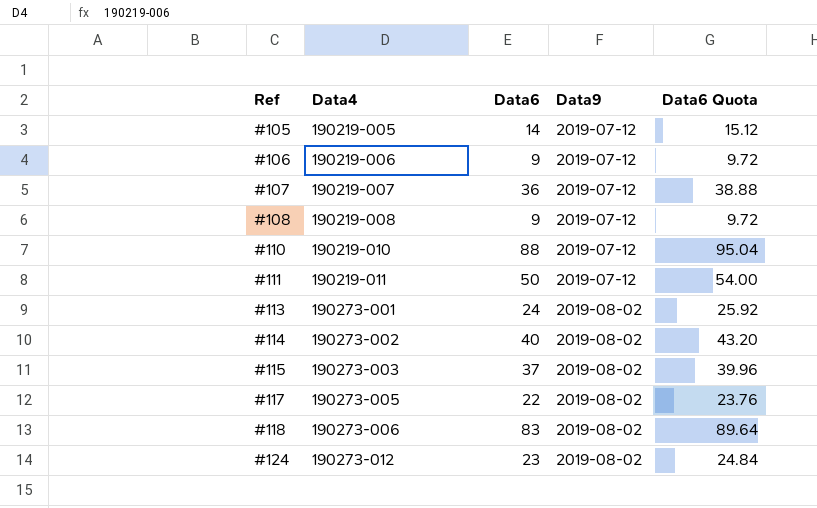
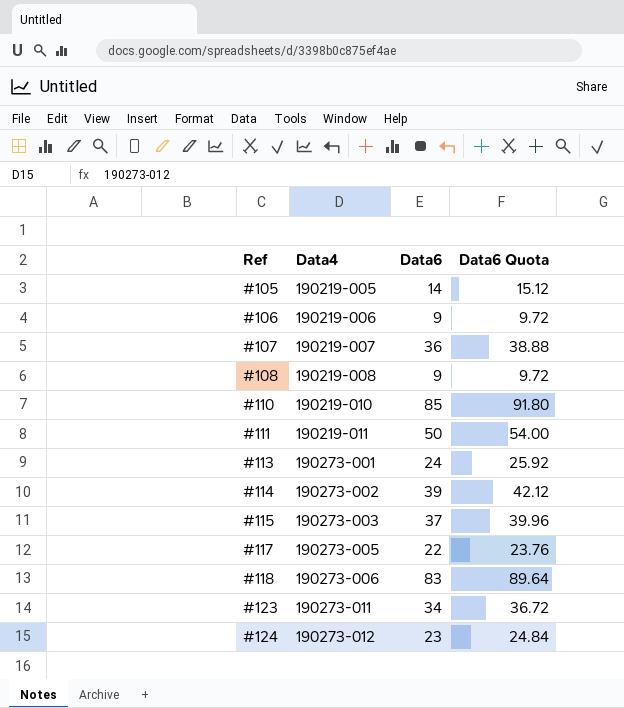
column Data9 | position: 4 -> none
#110 | Data6: 88 -> 85
#110 | Data6 Quota: 95.04 -> 91.80
#114 | Data6: 40 -> 39
#114 | Data6 Quota: 43.20 -> 42.12
row #123: none -> 190273-011 | 34 | 36.72

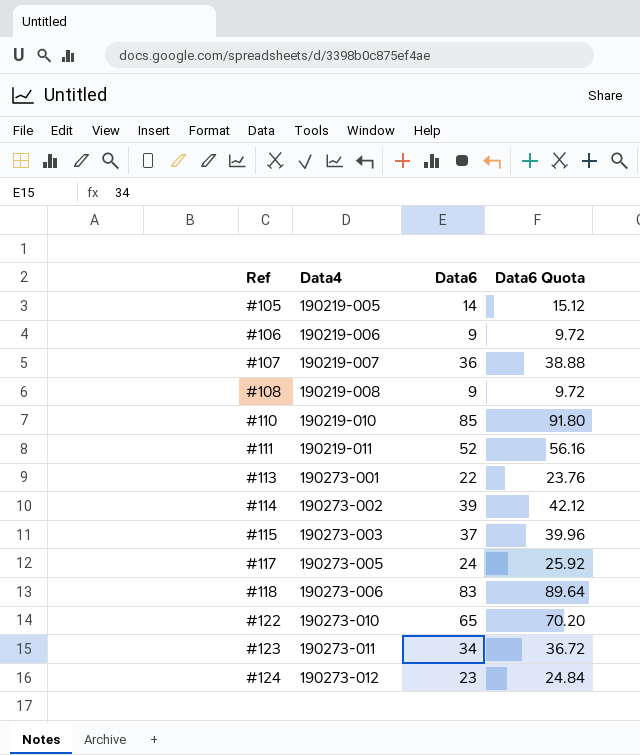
#111 | Data6: 50 -> 52
#111 | Data6 Quota: 54.00 -> 56.16
#113 | Data6: 24 -> 22
#113 | Data6 Quota: 25.92 -> 23.76
#117 | Data6: 22 -> 24
#117 | Data6 Quota: 23.76 -> 25.92
row #122: none -> 190273-010 | 65 | 70.20

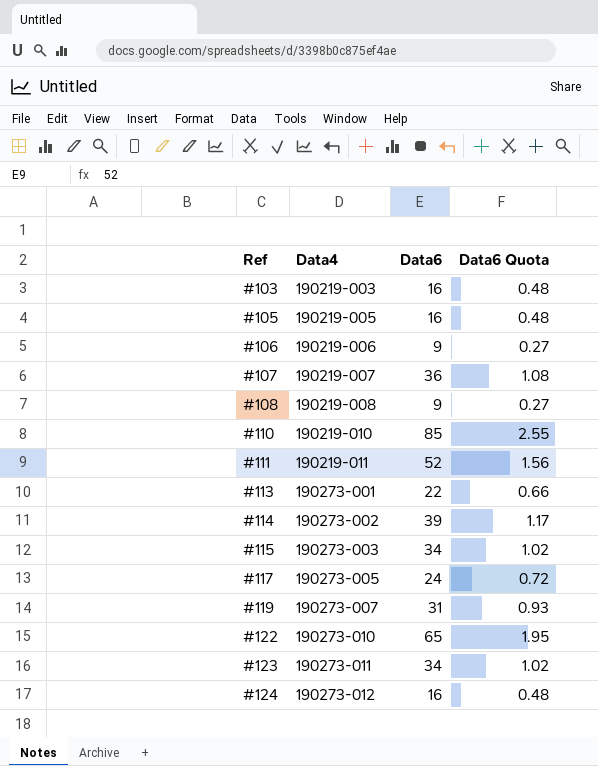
column Data6 Quota | formula: [Data6] * 1.08 -> [Data6] * 0.03
row #118: 190273-006 | 83 | 89.64 -> none
row #103: none -> 190219-003 | 16 | 0.48
#105 | Data6: 14 -> 16
#115 | Data6: 37 -> 34
row #119: none -> 190273-007 | 31 | 0.93
#124 | Data6: 23 -> 16

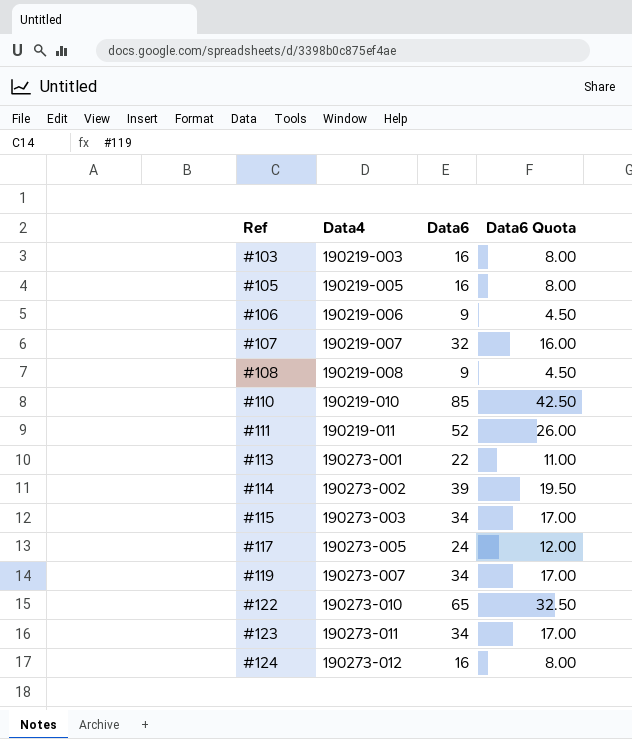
column Data6 Quota | formula: [Data6] * 0.03 -> [Data6] * 0.5
#107 | Data6: 36 -> 32
#119 | Data6: 31 -> 34

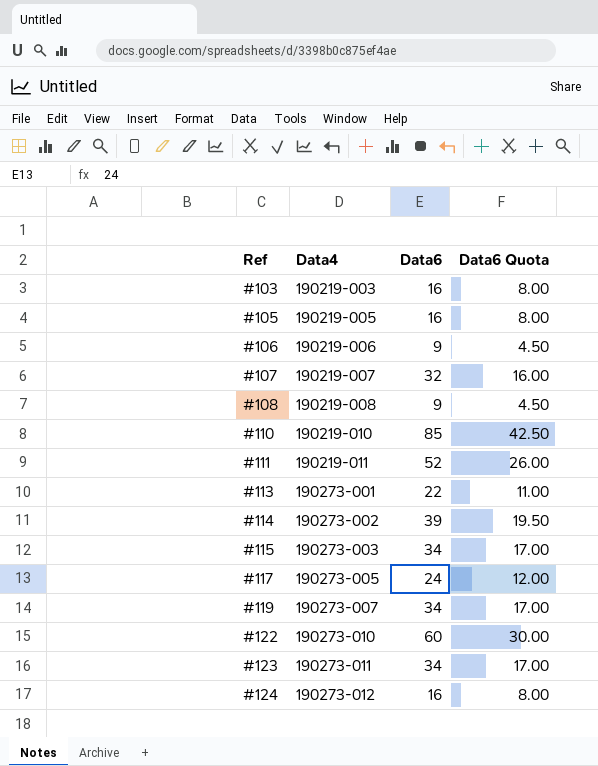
#122 | Data6: 65 -> 60
#122 | Data6 Quota: 32.50 -> 30.00

